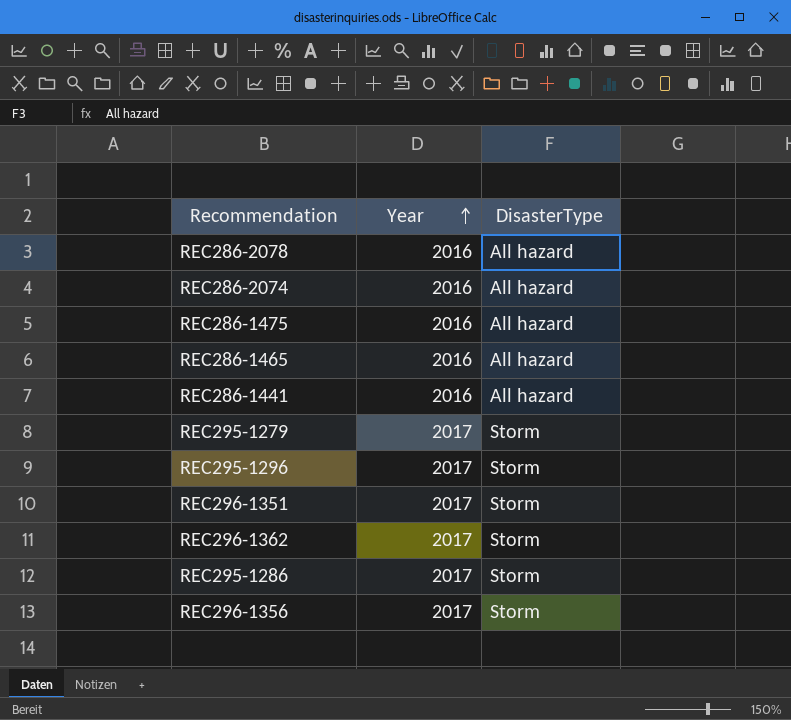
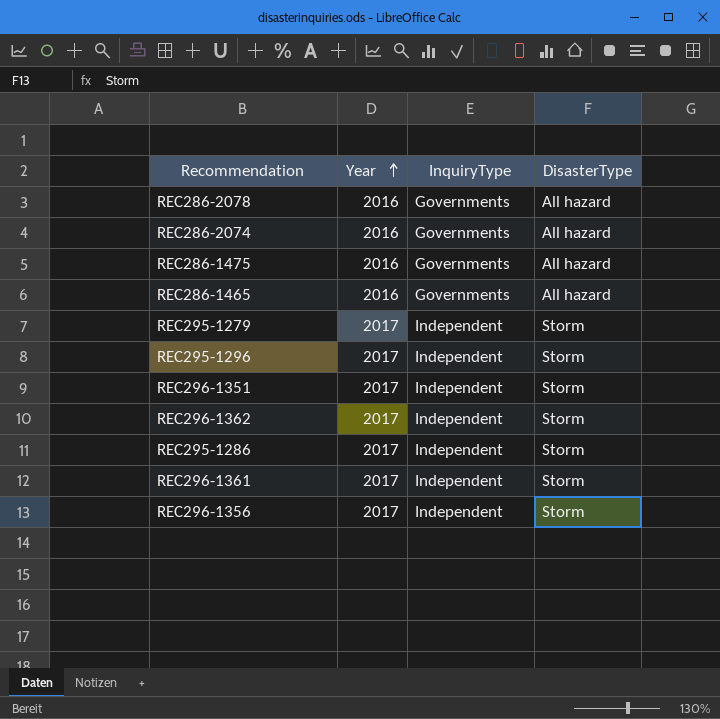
column InquiryType | position: none -> 3
row REC286-1441: 2016 | All hazard -> none
row REC296-1361: none -> 2017 | Independent | Storm

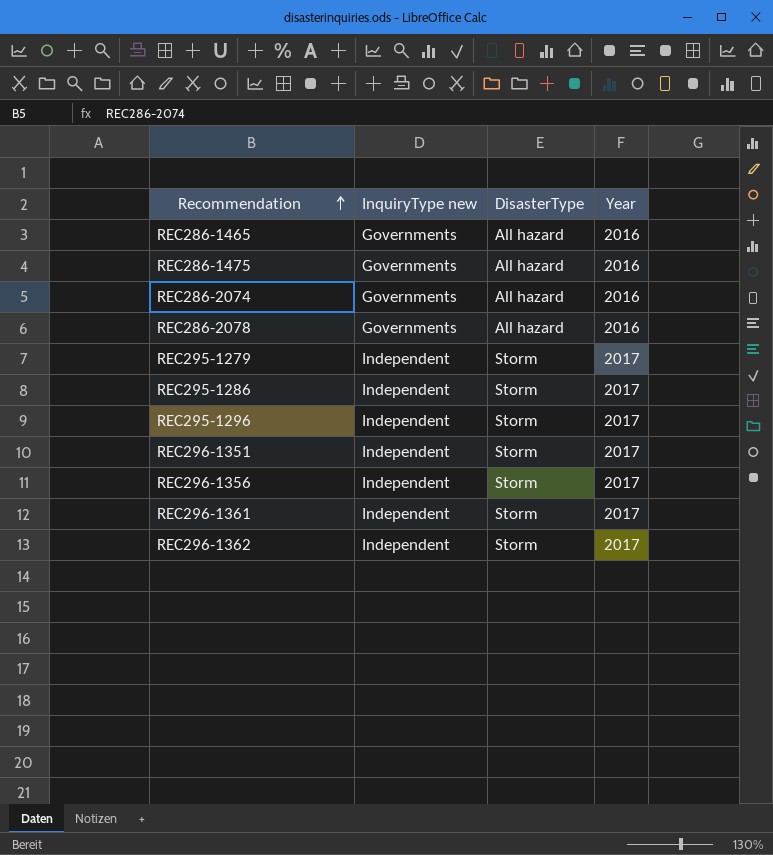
row order: Year ascending -> Recommendation ascending
column name: InquiryType -> InquiryType new
column Year | position: 2 -> 4

